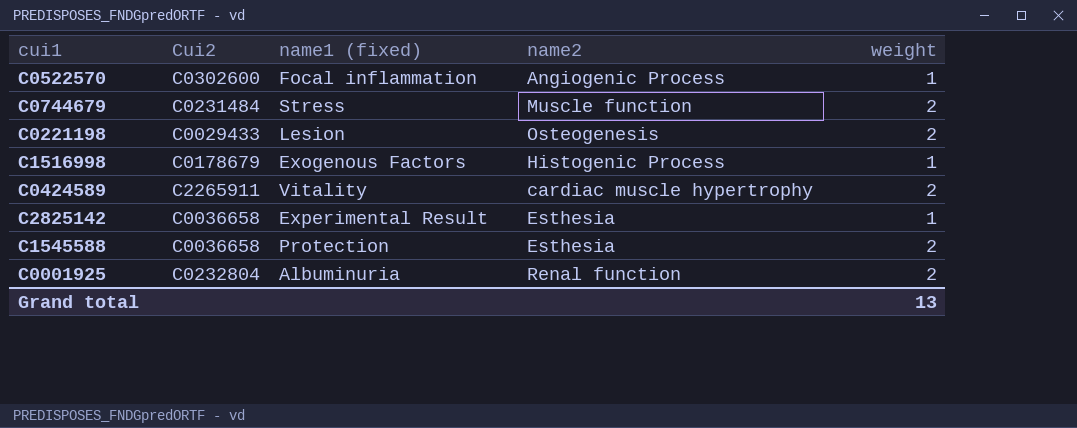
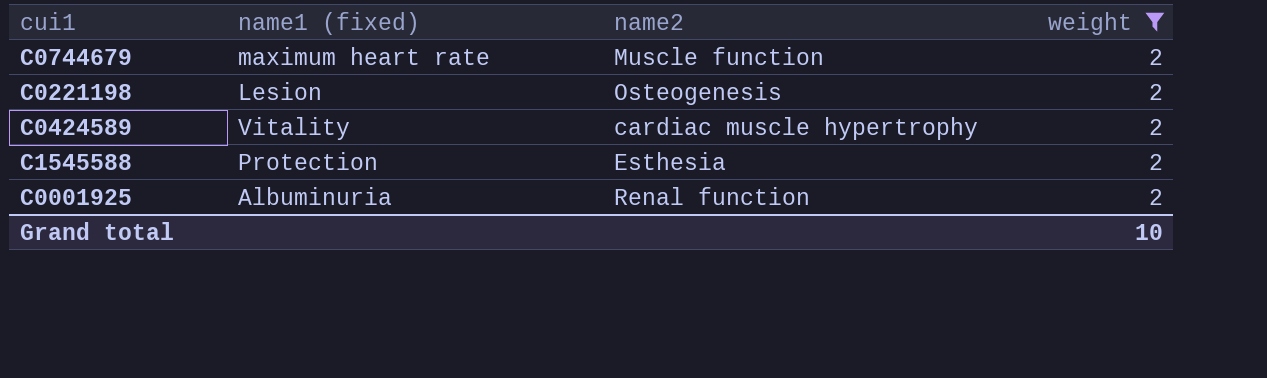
filter: none -> weight = 2
column Cui2 | position: 2 -> none
C0744679 | name1 (fixed): Stress -> maximum heart rate
Grand total | weight: 13 -> 10

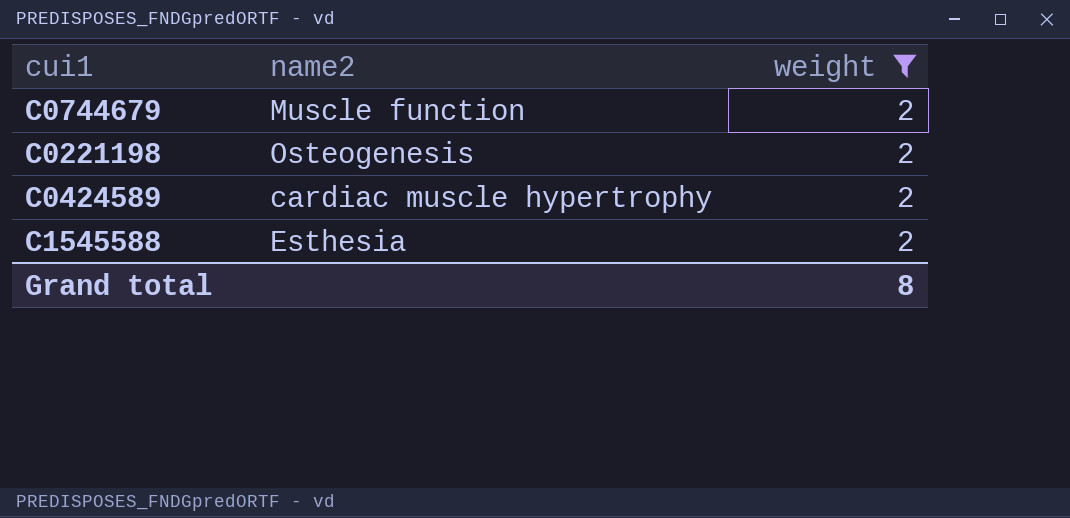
column name1 (fixed) | position: 2 -> none
row C0001925: Albuminuria | Renal function | 2 -> none
Grand total | weight: 10 -> 8

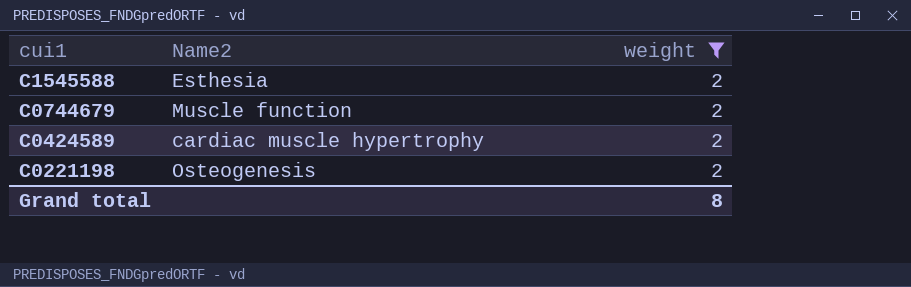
row order: none -> cui1 descending
column name: name2 -> Name2

